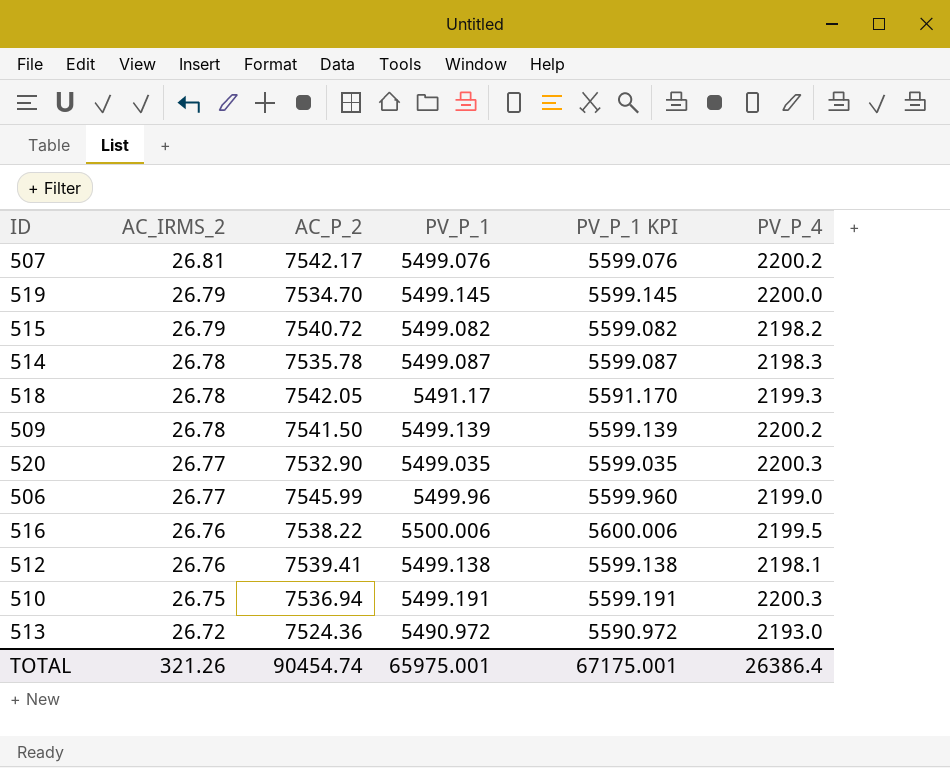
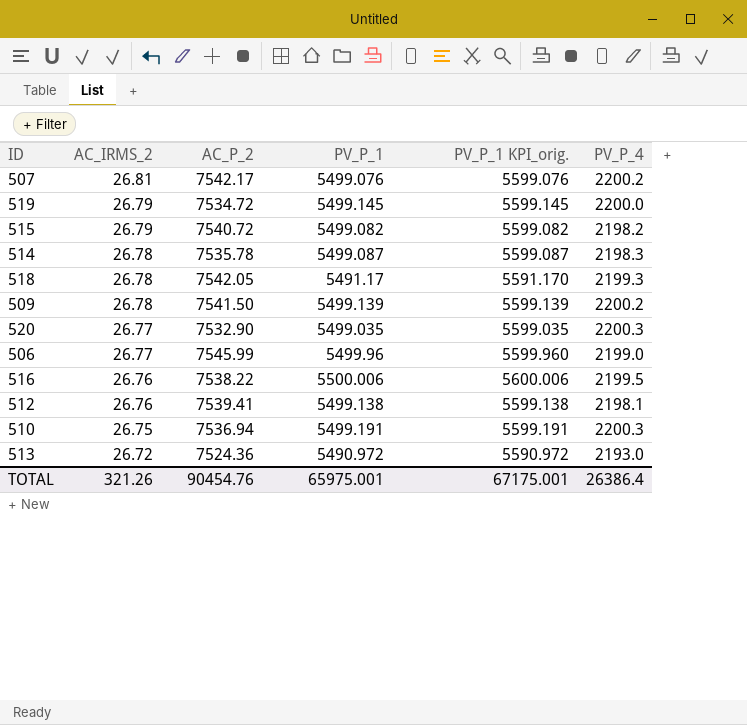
column name: PV_P_1 KPI -> PV_P_1 KPI_orig.
519 | AC_P_2: 7534.70 -> 7534.72
TOTAL | AC_P_2: 90454.74 -> 90454.76

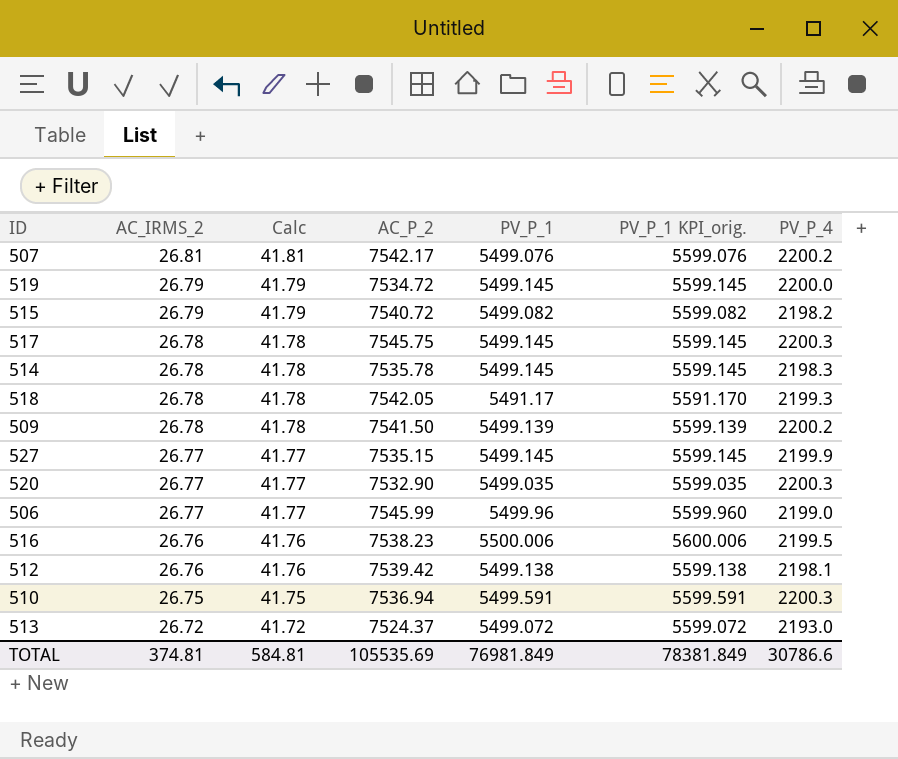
column Calc | formula: none -> [AC_IRMS_2] + 15
row 517: none -> 26.78 | 41.78 | 7545.75 | 5499.145 | 5599.145 | 2200.3
514 | PV_P_1: 5499.087 -> 5499.145
514 | PV_P_1 KPI_orig.: 5599.087 -> 5599.145
row 527: none -> 26.77 | 41.77 | 7535.15 | 5499.145 | 5599.145 | 2199.9
516 | AC_P_2: 7538.22 -> 7538.23
512 | AC_P_2: 7539.41 -> 7539.42
510 | PV_P_1: 5499.191 -> 5499.591
510 | PV_P_1 KPI_orig.: 5599.191 -> 5599.591
513 | AC_P_2: 7524.36 -> 7524.37
513 | PV_P_1: 5490.972 -> 5499.072
513 | PV_P_1 KPI_orig.: 5590.972 -> 5599.072
TOTAL | AC_IRMS_2: 321.26 -> 374.81
TOTAL | AC_P_2: 90454.76 -> 105535.69
TOTAL | PV_P_1: 65975.001 -> 76981.849
TOTAL | PV_P_1 KPI_orig.: 67175.001 -> 78381.849
TOTAL | PV_P_4: 26386.4 -> 30786.6

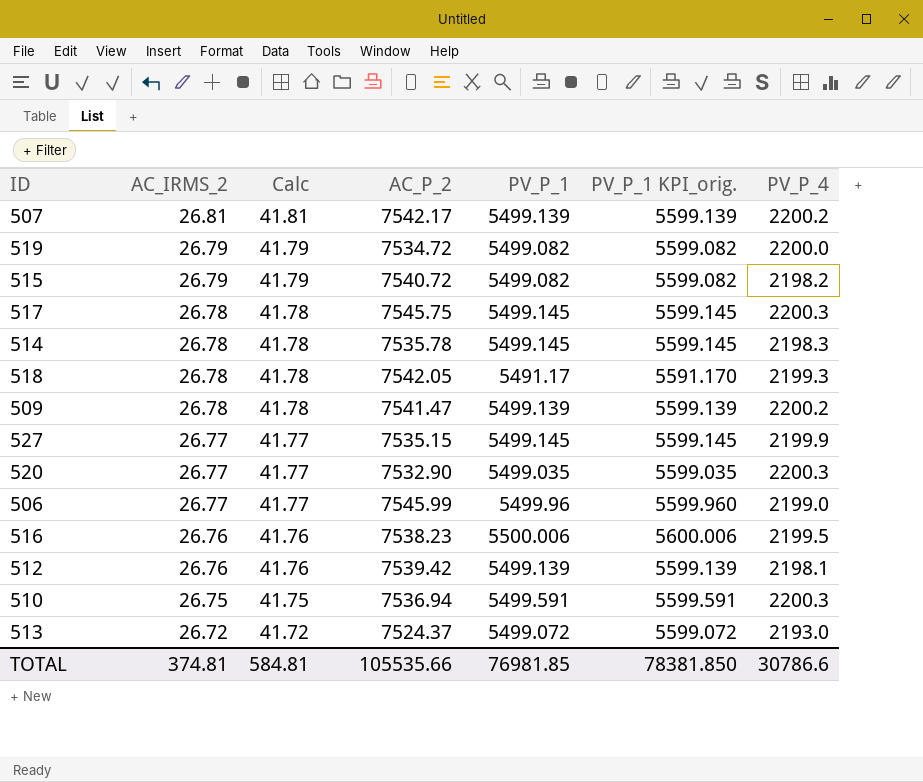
507 | PV_P_1: 5499.076 -> 5499.139
507 | PV_P_1 KPI_orig.: 5599.076 -> 5599.139
519 | PV_P_1: 5499.145 -> 5499.082
519 | PV_P_1 KPI_orig.: 5599.145 -> 5599.082
509 | AC_P_2: 7541.50 -> 7541.47
512 | PV_P_1: 5499.138 -> 5499.139
512 | PV_P_1 KPI_orig.: 5599.138 -> 5599.139
TOTAL | AC_P_2: 105535.69 -> 105535.66
TOTAL | PV_P_1: 76981.849 -> 76981.85
TOTAL | PV_P_1 KPI_orig.: 78381.849 -> 78381.850

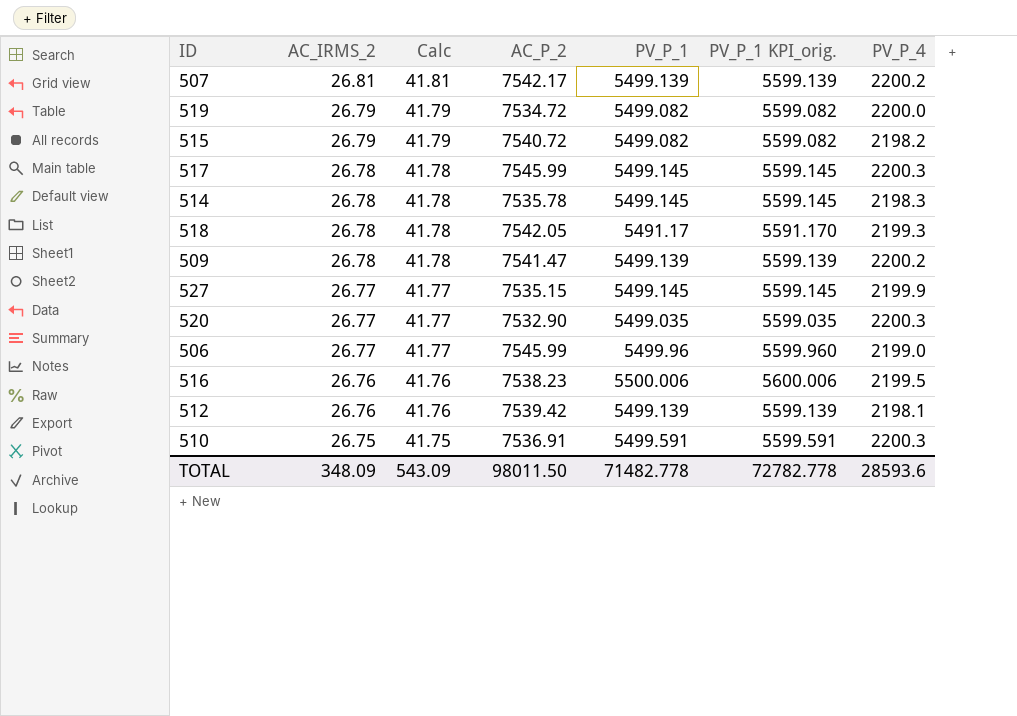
row 513: 26.72 | 41.72 | 7524.37 | 5499.072 | 5599.072 | 2193.0 -> none
517 | AC_P_2: 7545.75 -> 7545.99
510 | AC_P_2: 7536.94 -> 7536.91
TOTAL | AC_IRMS_2: 374.81 -> 348.09
TOTAL | Calc: 584.81 -> 543.09
TOTAL | AC_P_2: 105535.66 -> 98011.50
TOTAL | PV_P_1: 76981.85 -> 71482.778
TOTAL | PV_P_1 KPI_orig.: 78381.850 -> 72782.778
TOTAL | PV_P_4: 30786.6 -> 28593.6

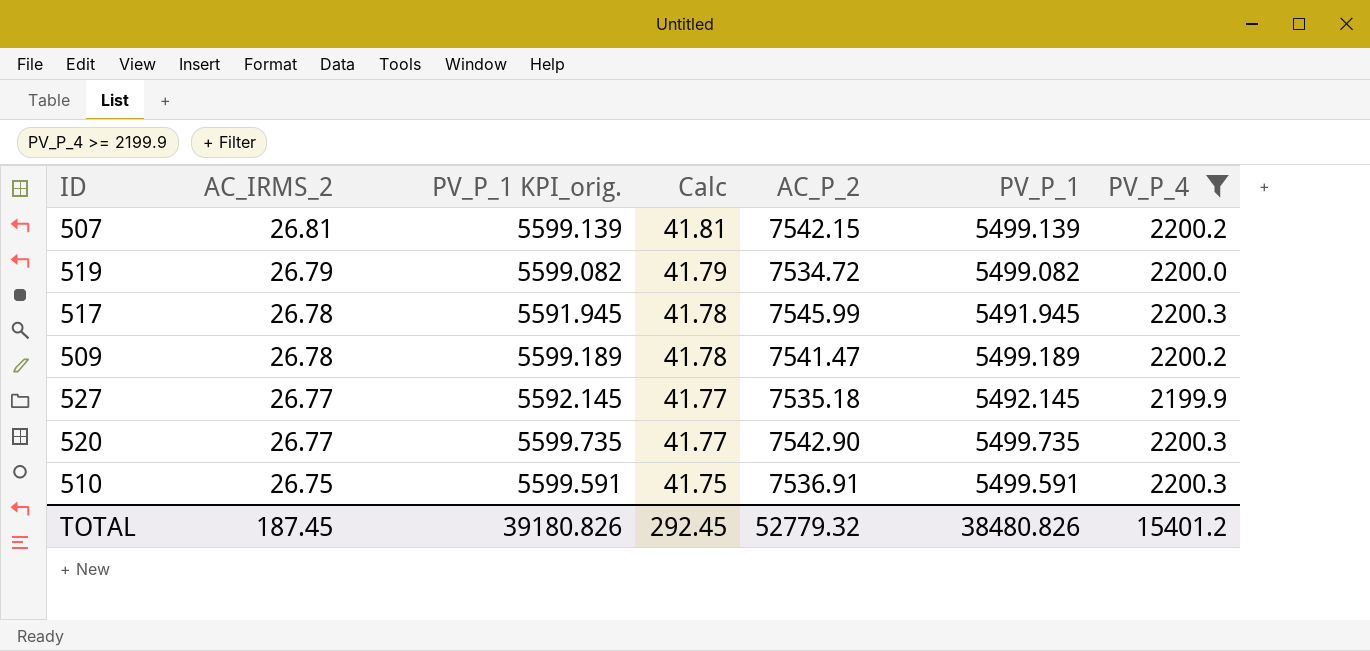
filter: none -> PV_P_4 >= 2199.9
column PV_P_1 KPI_orig. | position: 6 -> 3
507 | AC_P_2: 7542.17 -> 7542.15
517 | PV_P_1 KPI_orig.: 5599.145 -> 5591.945
517 | PV_P_1: 5499.145 -> 5491.945
509 | PV_P_1 KPI_orig.: 5599.139 -> 5599.189
509 | PV_P_1: 5499.139 -> 5499.189
527 | PV_P_1 KPI_orig.: 5599.145 -> 5592.145
527 | AC_P_2: 7535.15 -> 7535.18
527 | PV_P_1: 5499.145 -> 5492.145
520 | PV_P_1 KPI_orig.: 5599.035 -> 5599.735
520 | AC_P_2: 7532.90 -> 7542.90
520 | PV_P_1: 5499.035 -> 5499.735
TOTAL | AC_IRMS_2: 348.09 -> 187.45
TOTAL | PV_P_1 KPI_orig.: 72782.778 -> 39180.826
TOTAL | Calc: 543.09 -> 292.45
TOTAL | AC_P_2: 98011.50 -> 52779.32
TOTAL | PV_P_1: 71482.778 -> 38480.826
TOTAL | PV_P_4: 28593.6 -> 15401.2

